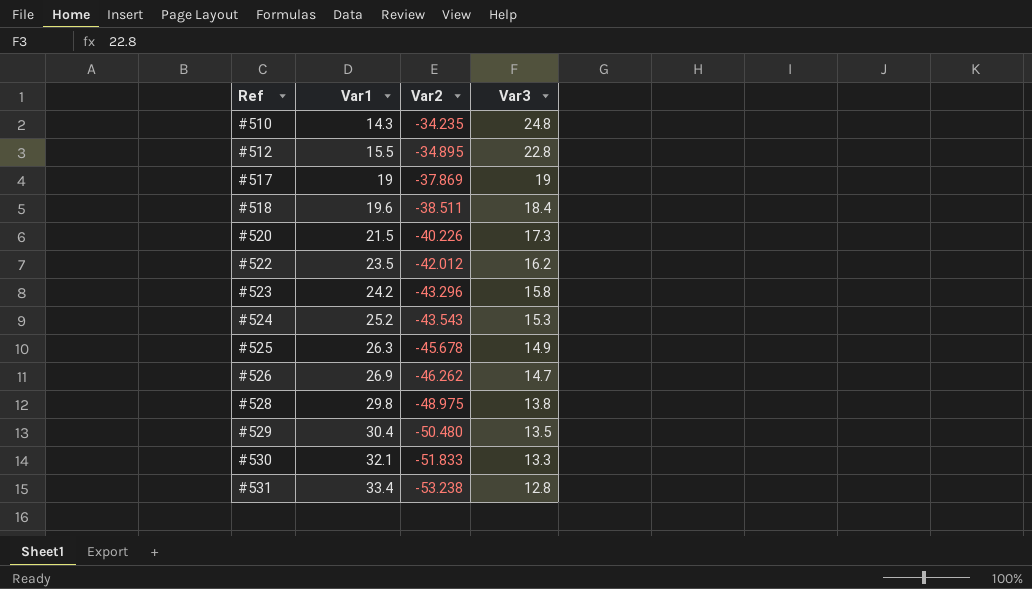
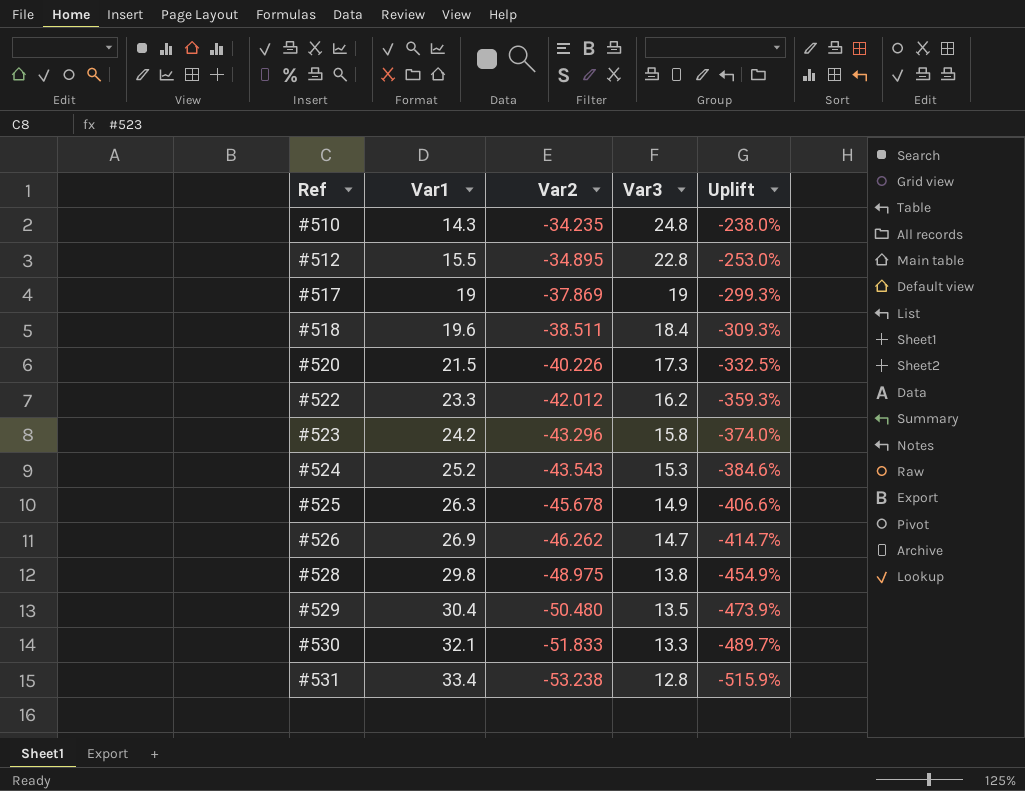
column Uplift | formula: none -> ([Var2] - [Var3]) / [Var3]
#522 | Var1: 23.5 -> 23.3

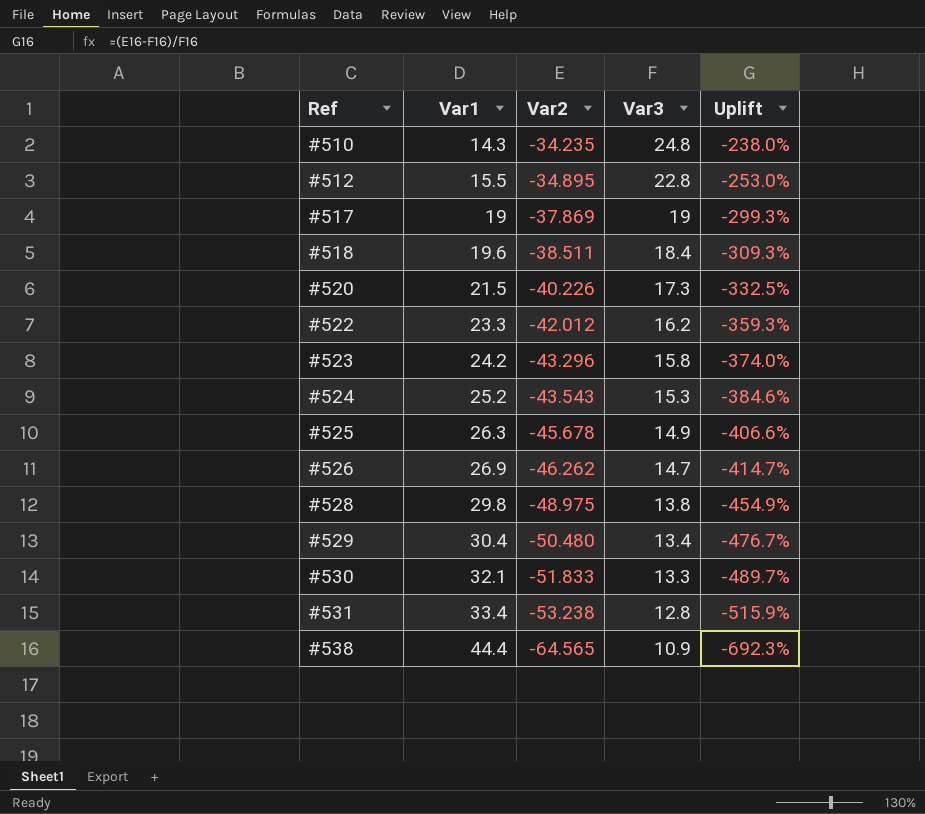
#529 | Var3: 13.5 -> 13.4
#529 | Uplift: -473.9% -> -476.7%
row #538: none -> 44.4 | -64.565 | 10.9 | -692.3%

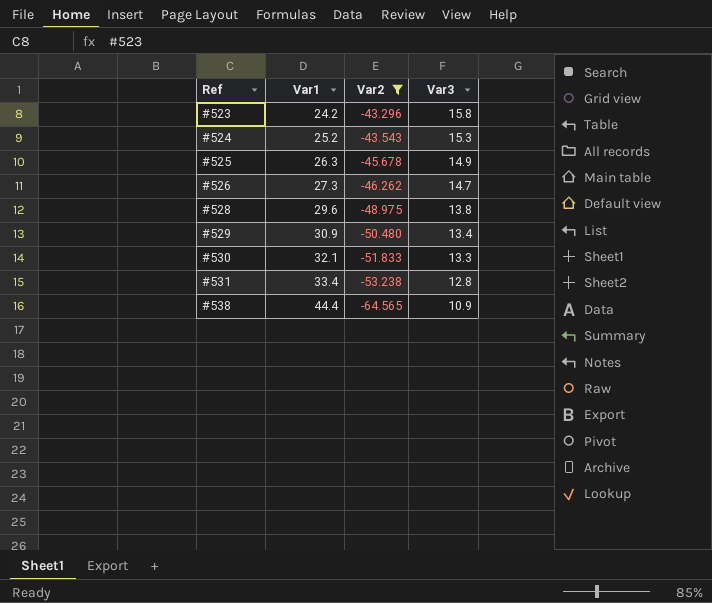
filter: none -> Var2 <= -43.296
column Uplift | formula: ([Var2] - [Var3]) / [Var3] -> none
#526 | Var1: 26.9 -> 27.3
#528 | Var1: 29.8 -> 29.6
#529 | Var1: 30.4 -> 30.9

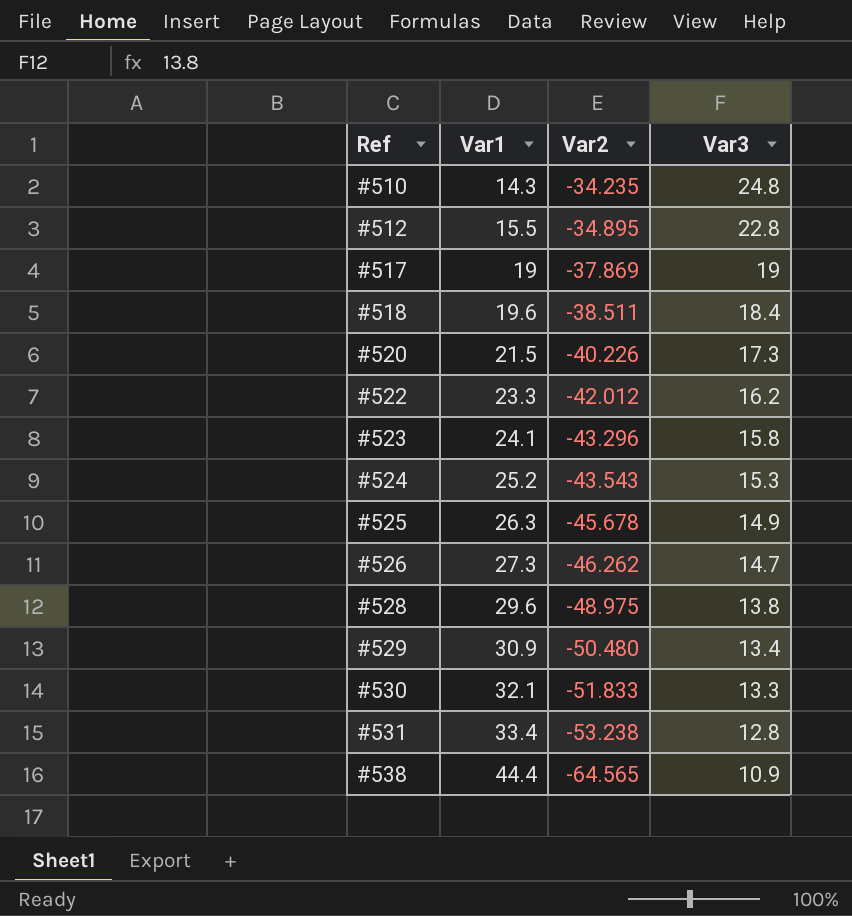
filter: Var2 <= -43.296 -> none
#523 | Var1: 24.2 -> 24.1

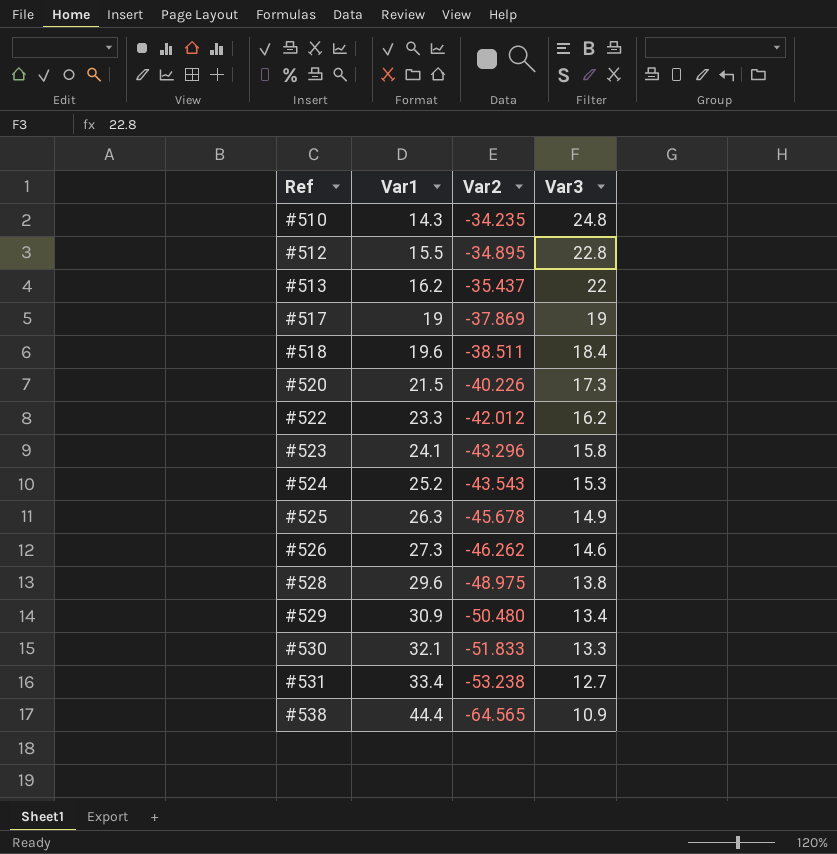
row #513: none -> 16.2 | -35.437 | 22
#526 | Var3: 14.7 -> 14.6
#531 | Var3: 12.8 -> 12.7

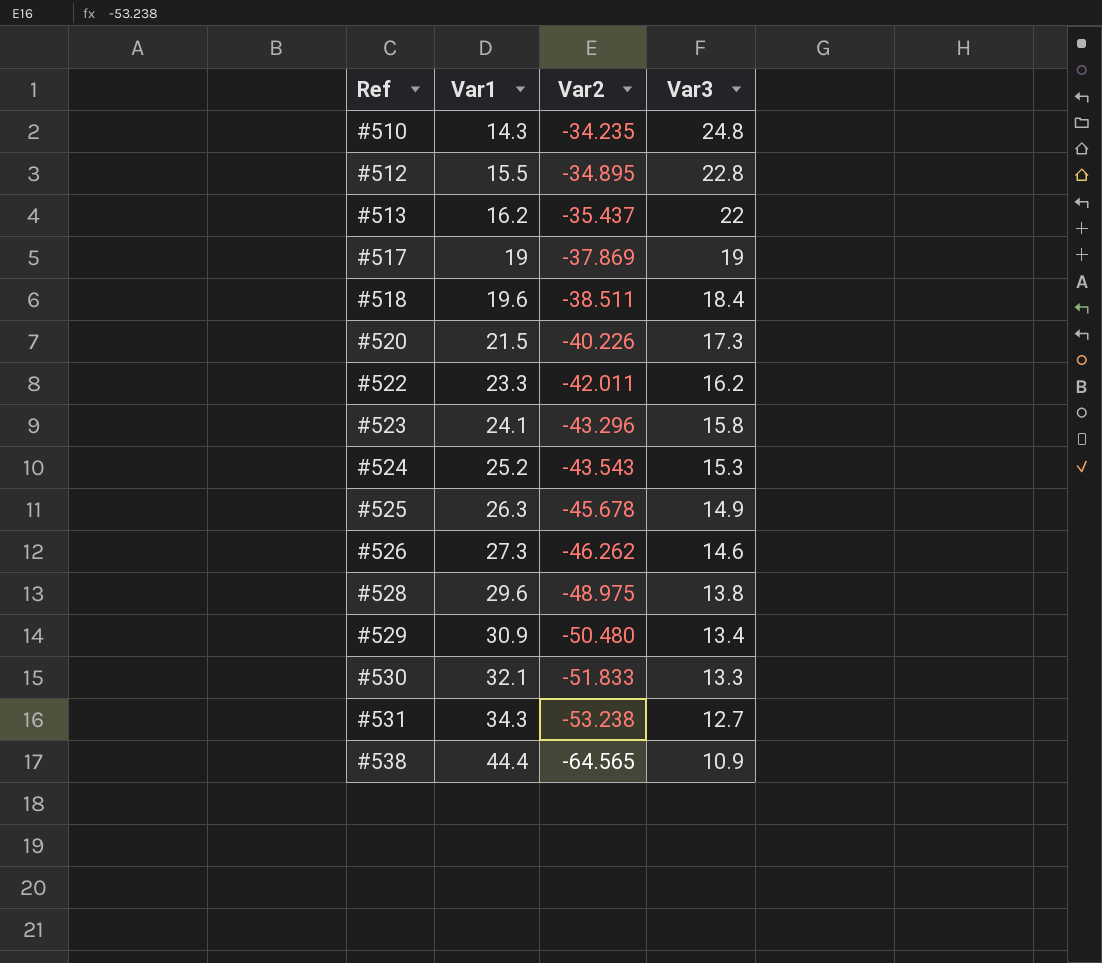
#522 | Var2: -42.012 -> -42.011
#531 | Var1: 33.4 -> 34.3

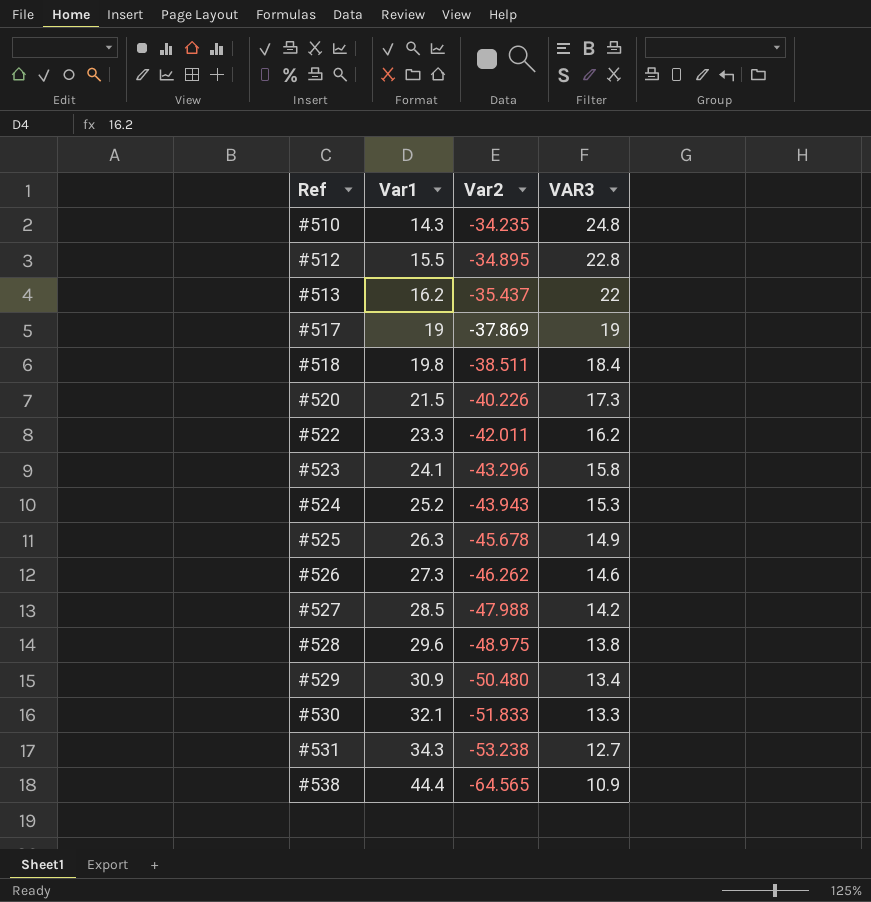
column name: Var3 -> VAR3
#518 | Var1: 19.6 -> 19.8
#524 | Var2: -43.543 -> -43.943
row #527: none -> 28.5 | -47.988 | 14.2

